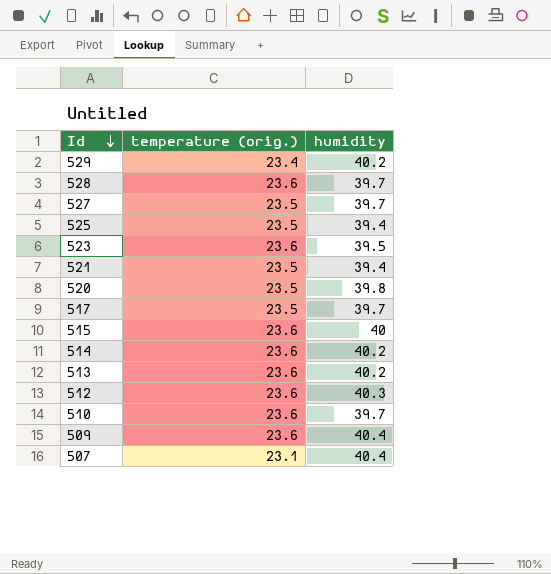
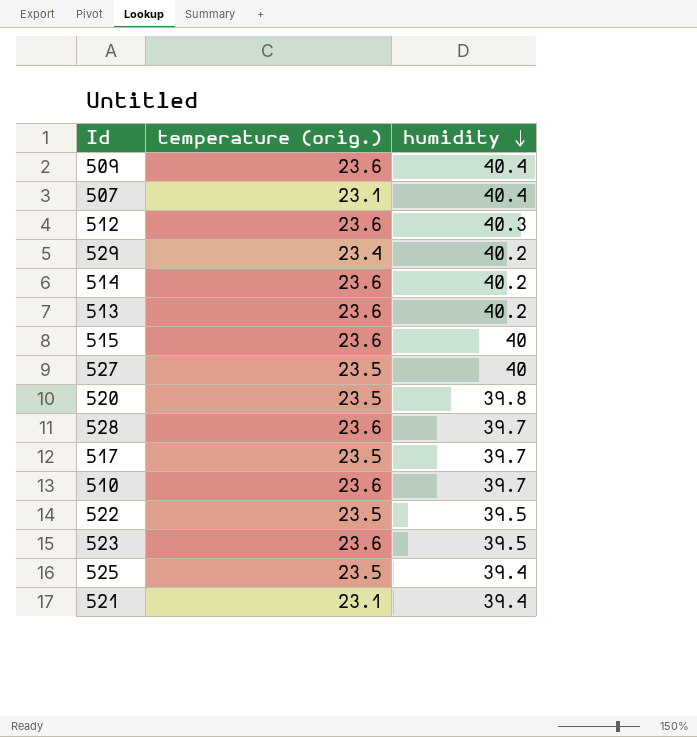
row order: Id descending -> humidity descending
527 | humidity: 39.7 -> 40
row 522: none -> 23.5 | 39.5
521 | temperature (orig.): 23.5 -> 23.1

